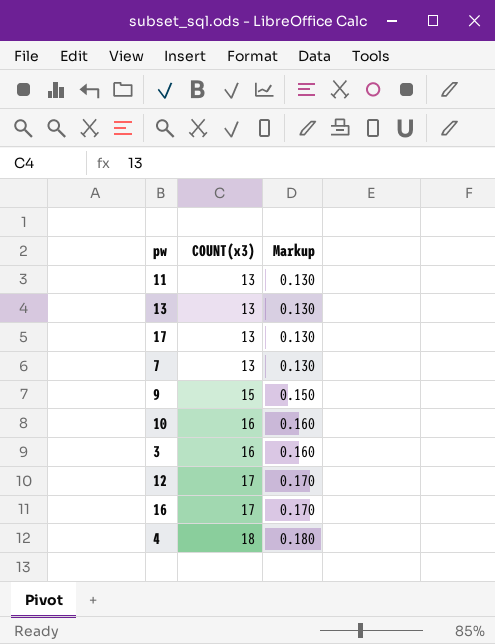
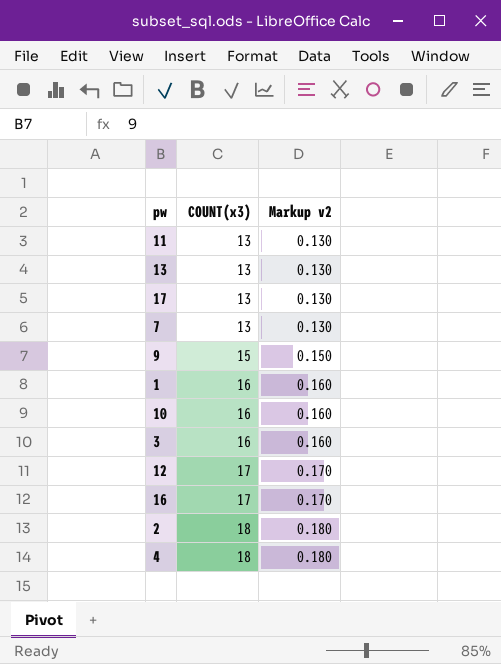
column name: Markup -> Markup v2
row 1: none -> 16 | 0.160
row 2: none -> 18 | 0.180

